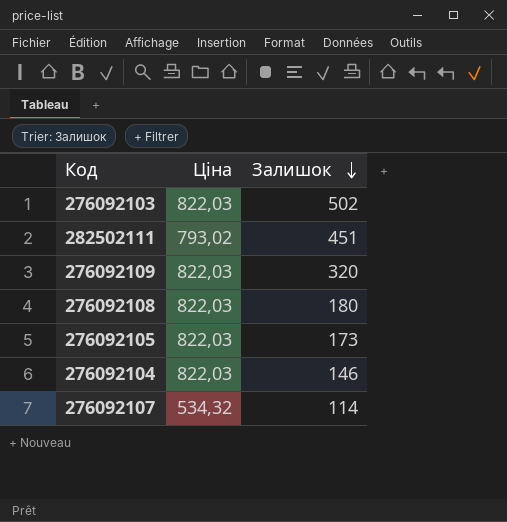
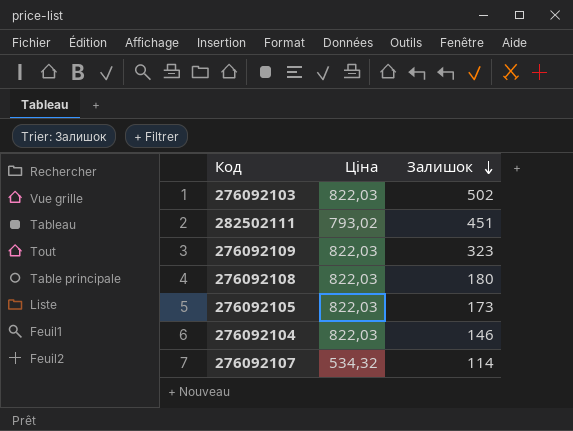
276092109 | Залишок: 320 -> 323

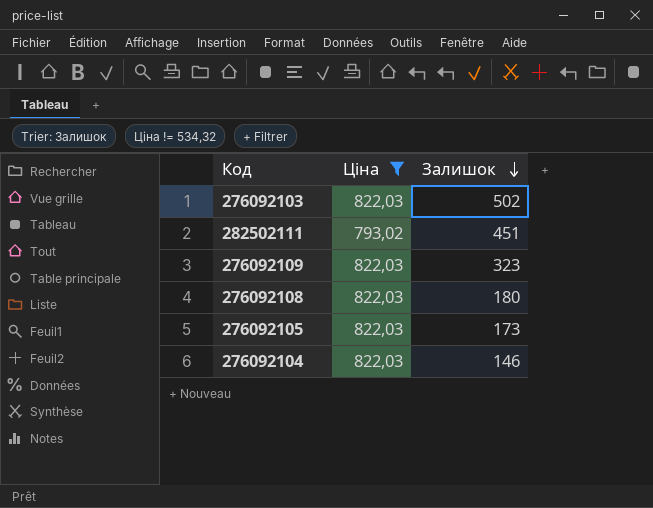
filter: none -> Ціна != 534,32

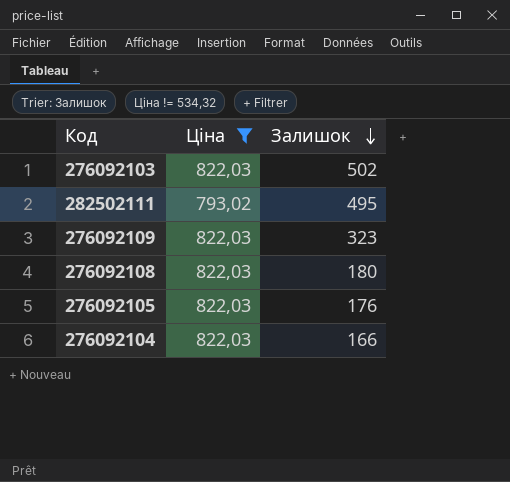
282502111 | Залишок: 451 -> 495
276092105 | Залишок: 173 -> 176
276092104 | Залишок: 146 -> 166

